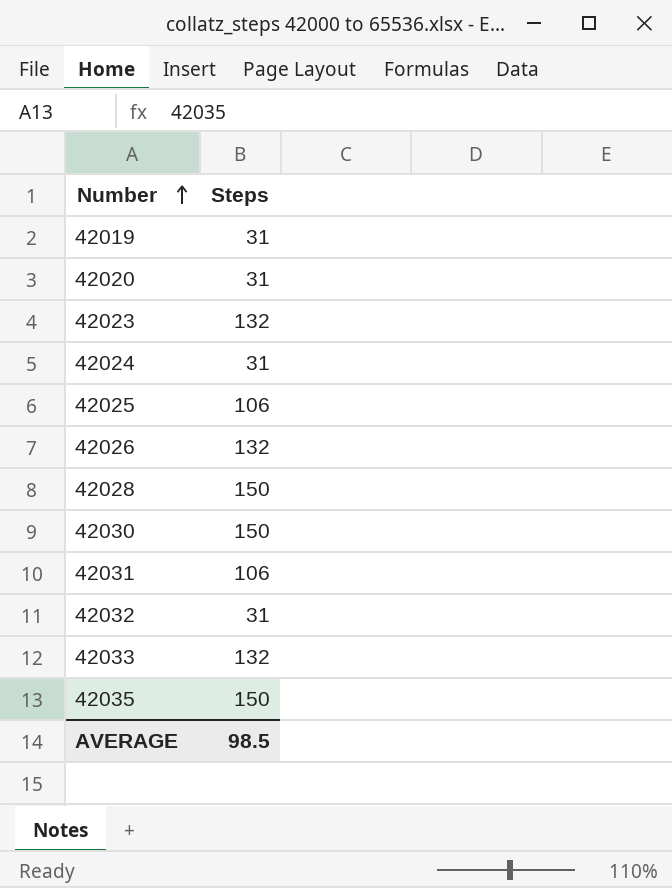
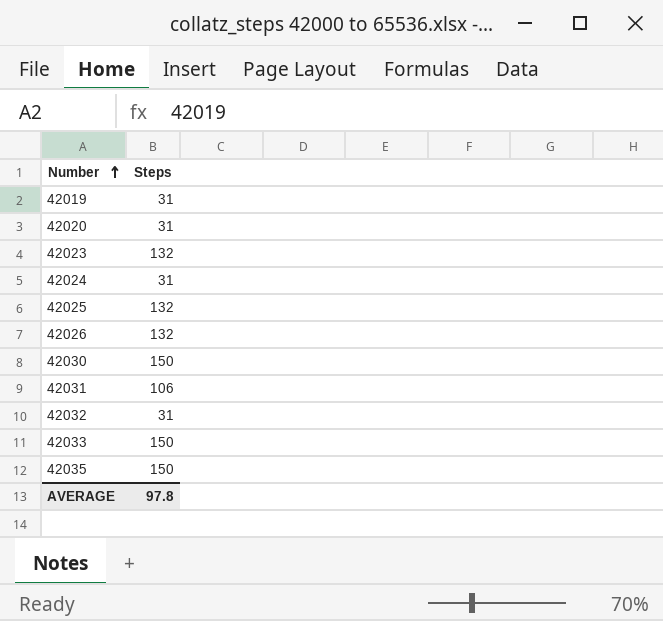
row 42028: 150 -> none
42025 | Steps: 106 -> 132
42033 | Steps: 132 -> 150
AVERAGE | Steps: 98.5 -> 97.8

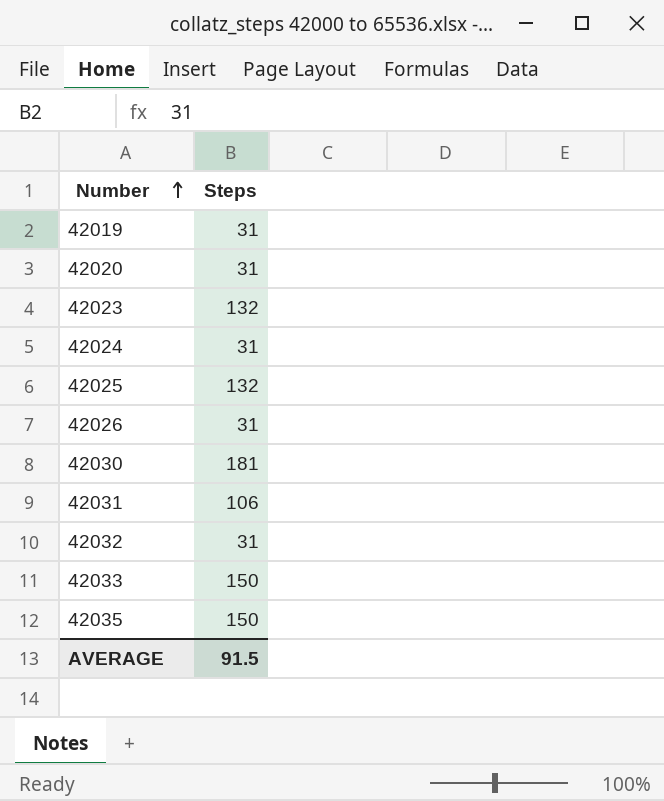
42026 | Steps: 132 -> 31
42030 | Steps: 150 -> 181
AVERAGE | Steps: 97.8 -> 91.5

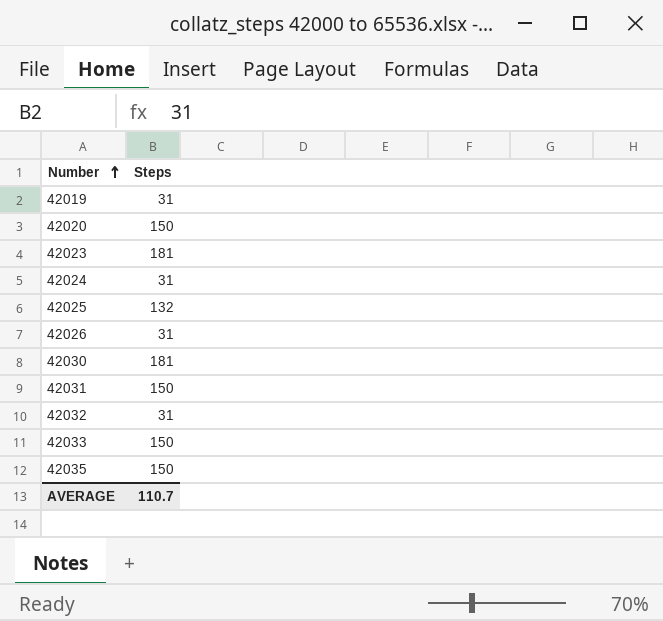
42020 | Steps: 31 -> 150
42023 | Steps: 132 -> 181
42031 | Steps: 106 -> 150
AVERAGE | Steps: 91.5 -> 110.7

